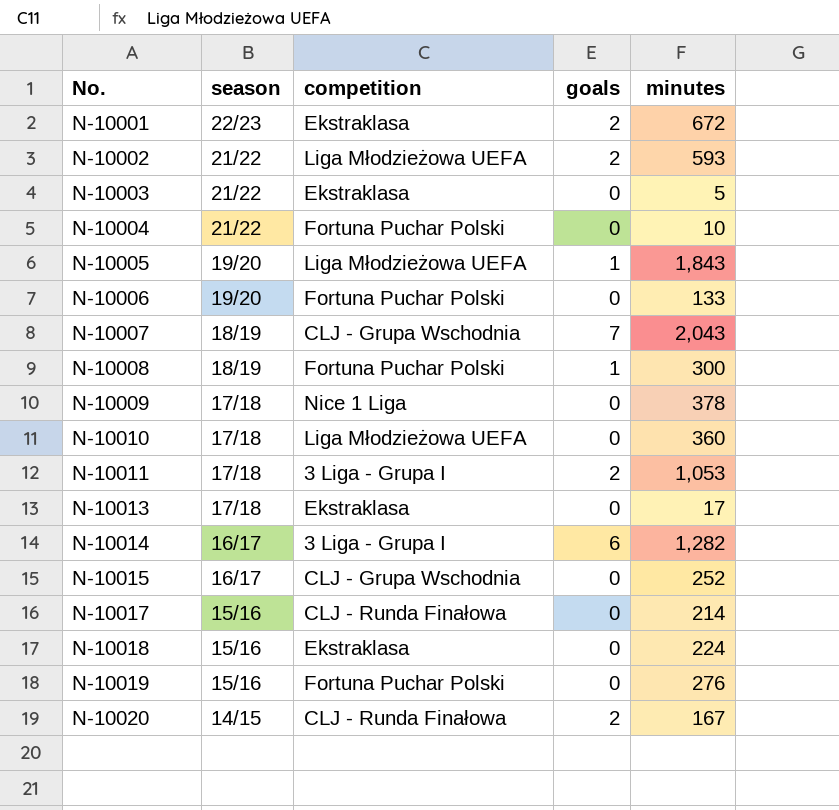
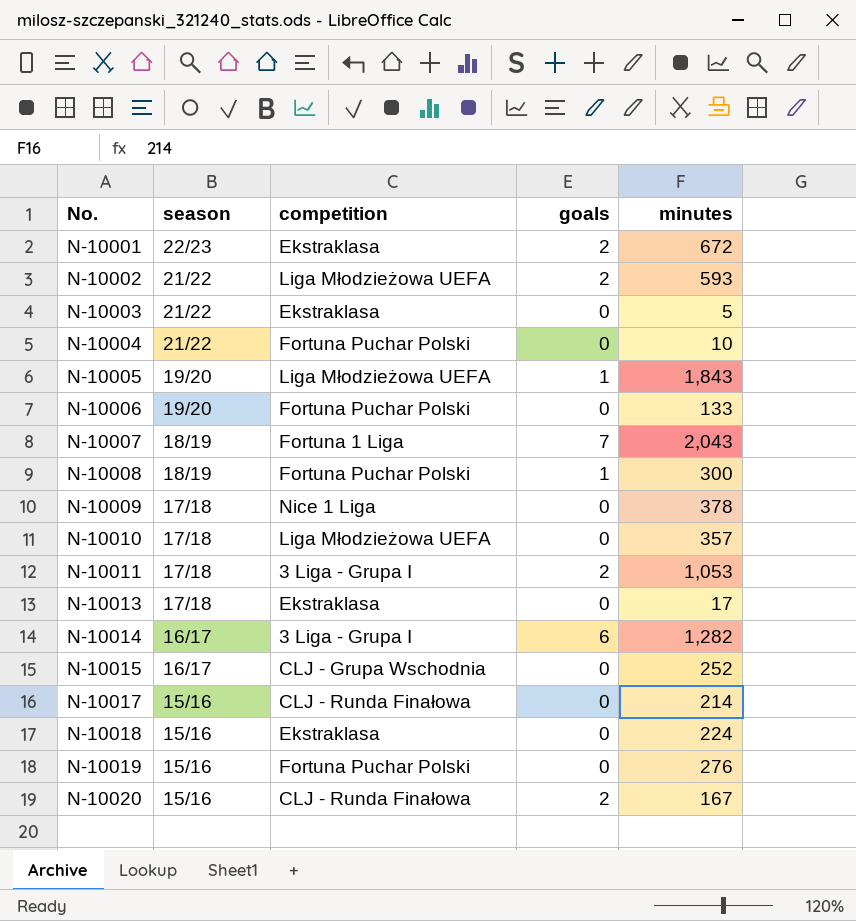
N-10007 | competition: CLJ - Grupa Wschodnia -> Fortuna 1 Liga
N-10010 | minutes: 360 -> 357
N-10020 | season: 14/15 -> 15/16

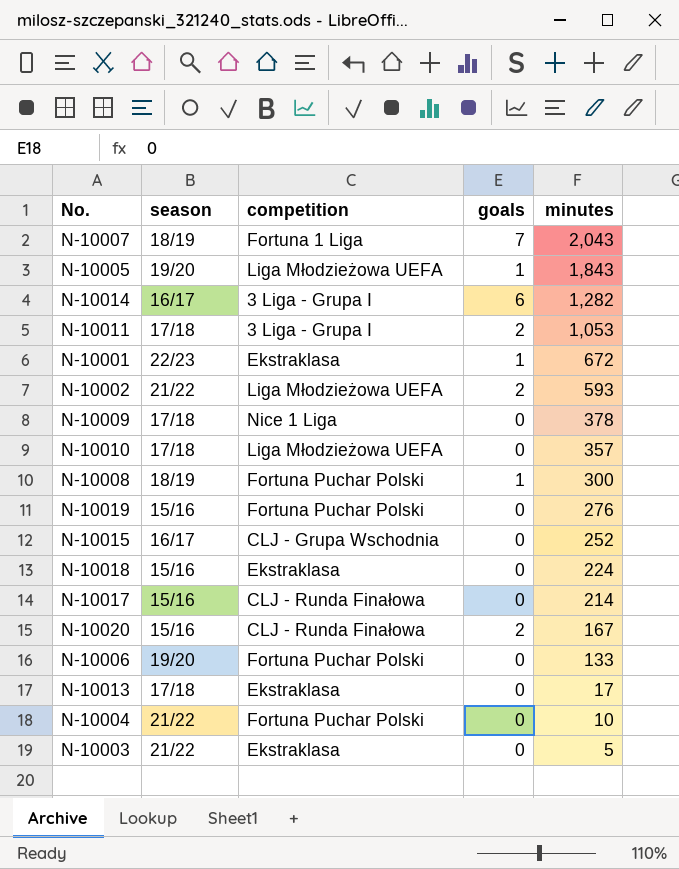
row order: No. ascending -> minutes descending
N-10001 | goals: 2 -> 1

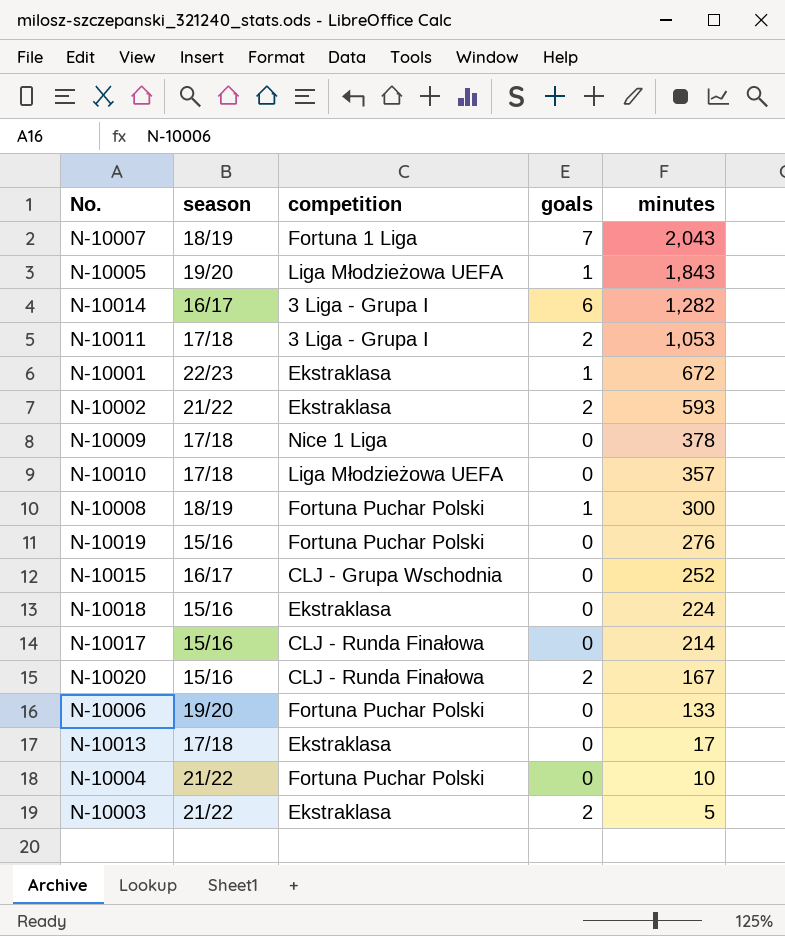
N-10002 | competition: Liga Młodzieżowa UEFA -> Ekstraklasa
N-10003 | goals: 0 -> 2

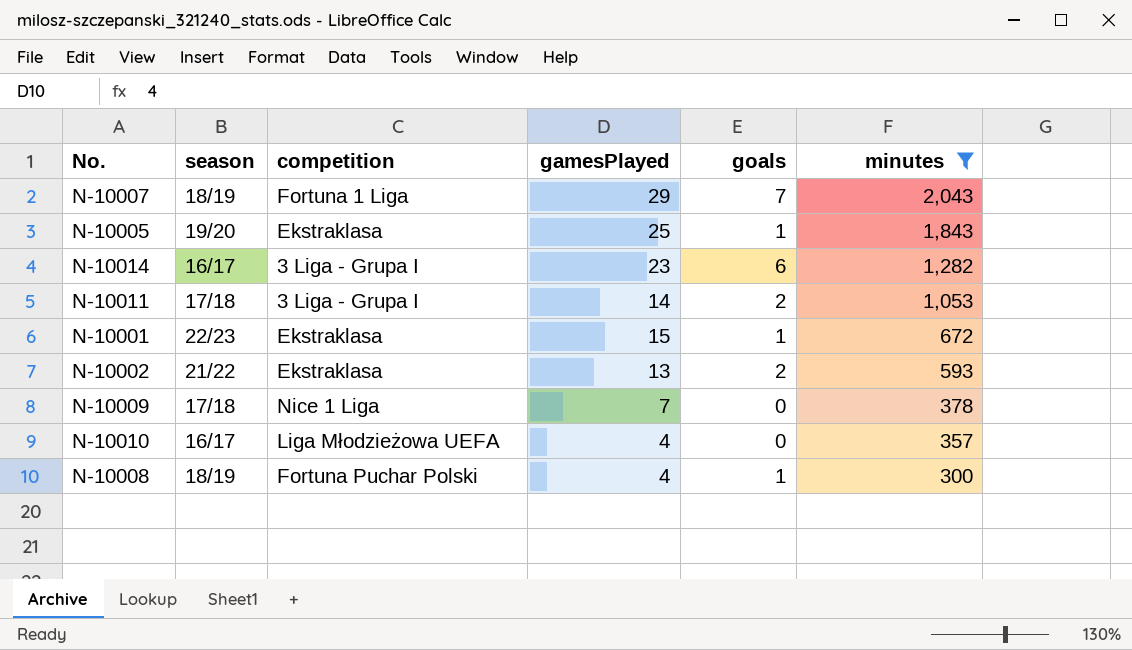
filter: none -> minutes >= 300
column gamesPlayed | position: none -> 4
N-10005 | competition: Liga Młodzieżowa UEFA -> Ekstraklasa
N-10010 | season: 17/18 -> 16/17

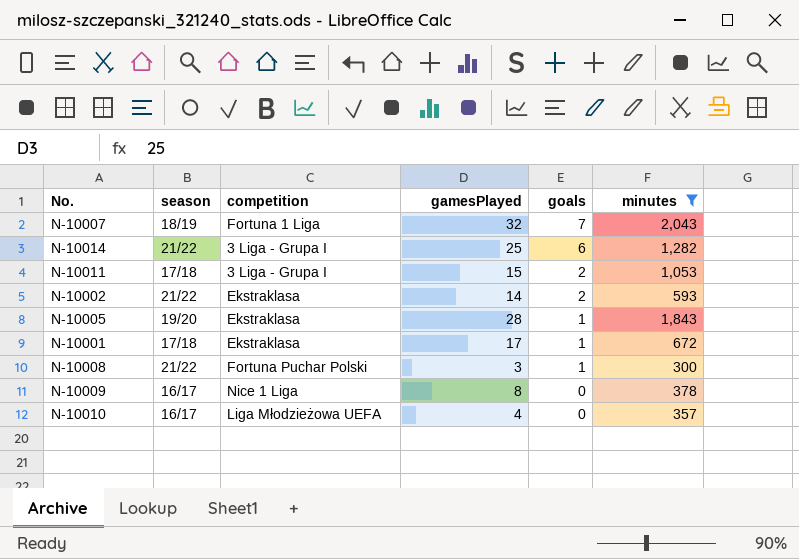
row order: minutes descending -> goals descending
N-10007 | gamesPlayed: 29 -> 32
N-10014 | season: 16/17 -> 21/22
N-10014 | gamesPlayed: 23 -> 25
N-10011 | gamesPlayed: 14 -> 15
N-10002 | gamesPlayed: 13 -> 14
N-10005 | gamesPlayed: 25 -> 28
N-10001 | season: 22/23 -> 17/18
N-10001 | gamesPlayed: 15 -> 17
N-10008 | season: 18/19 -> 21/22
N-10008 | gamesPlayed: 4 -> 3
N-10009 | season: 17/18 -> 16/17
N-10009 | gamesPlayed: 7 -> 8

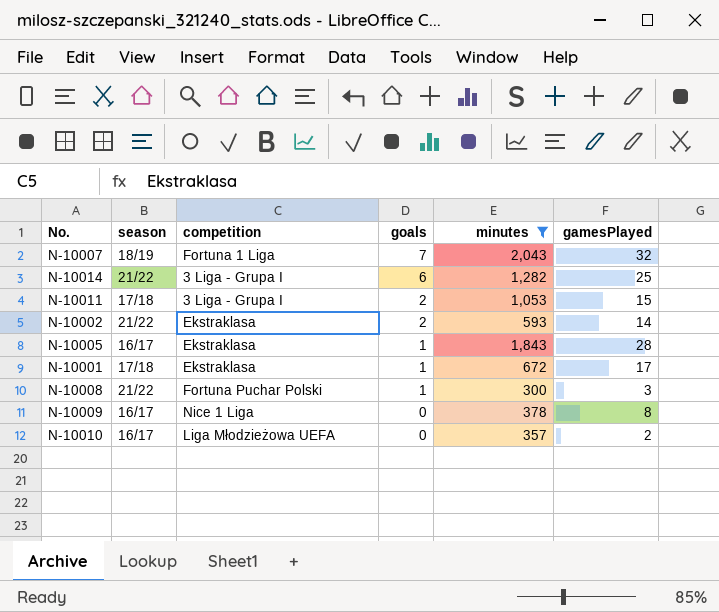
column gamesPlayed | position: 4 -> 6
N-10005 | season: 19/20 -> 16/17
N-10010 | gamesPlayed: 4 -> 2

